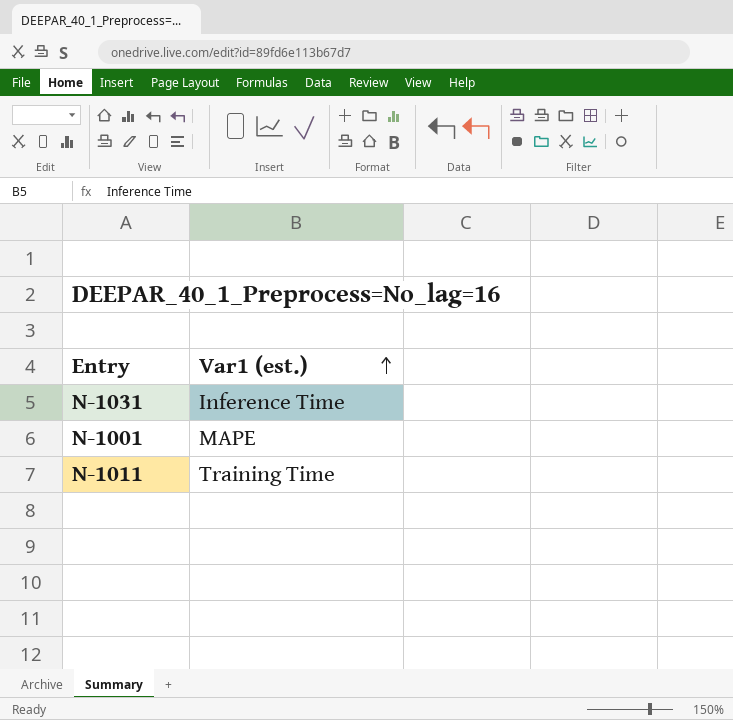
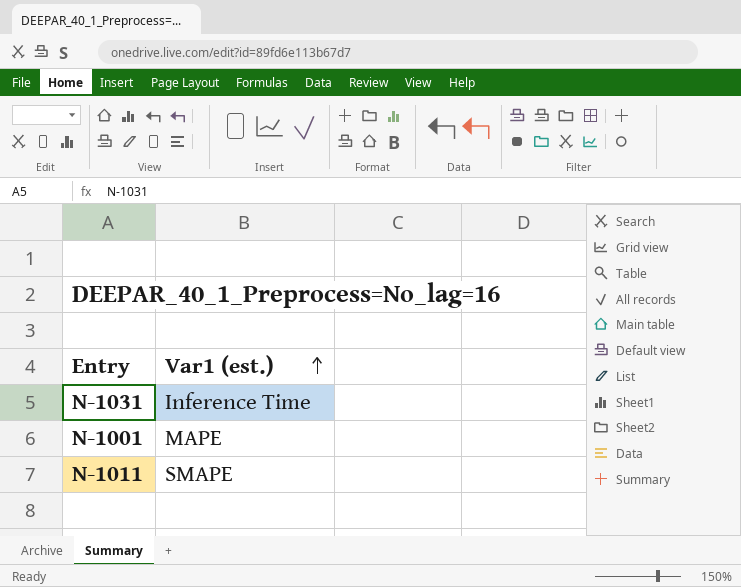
N-1011 | Var1 (est.): Training Time -> SMAPE

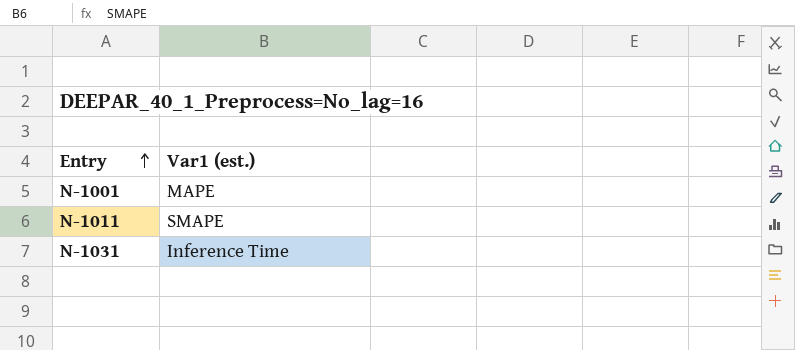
row order: Var1 (est.) ascending -> Entry ascending

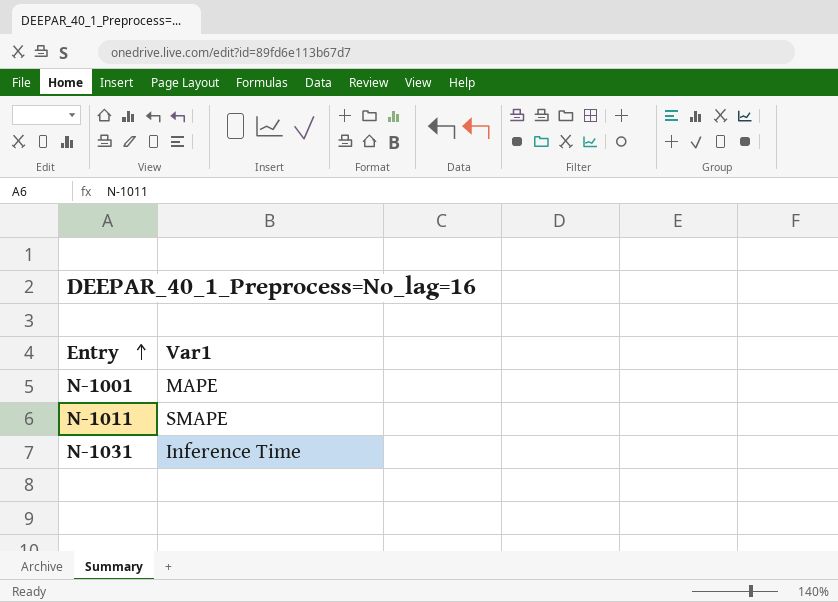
column name: Var1 (est.) -> Var1

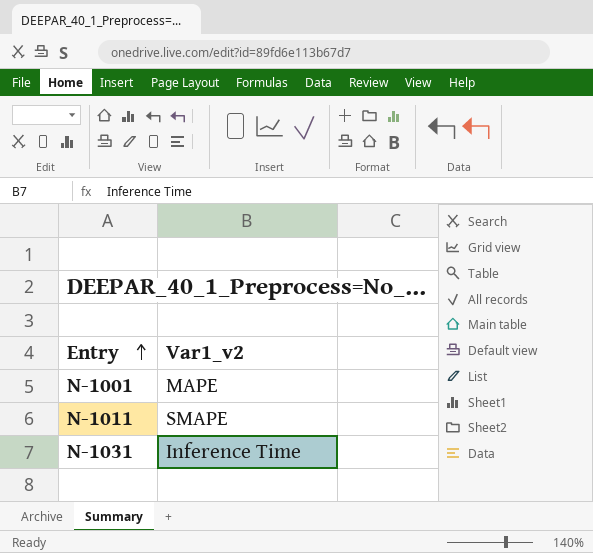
column name: Var1 -> Var1_v2

